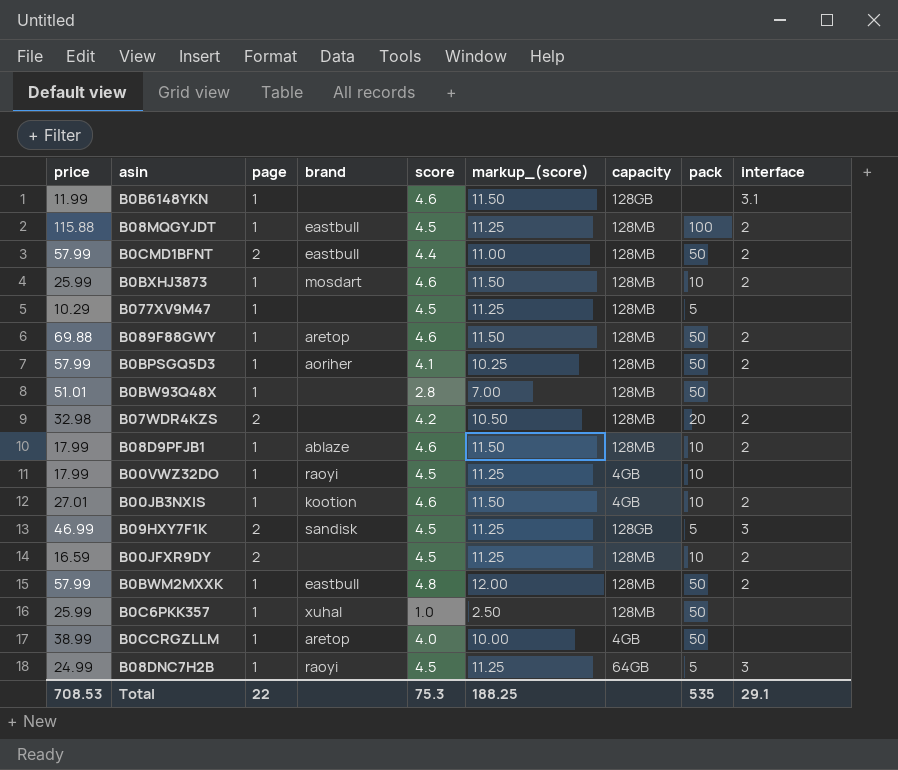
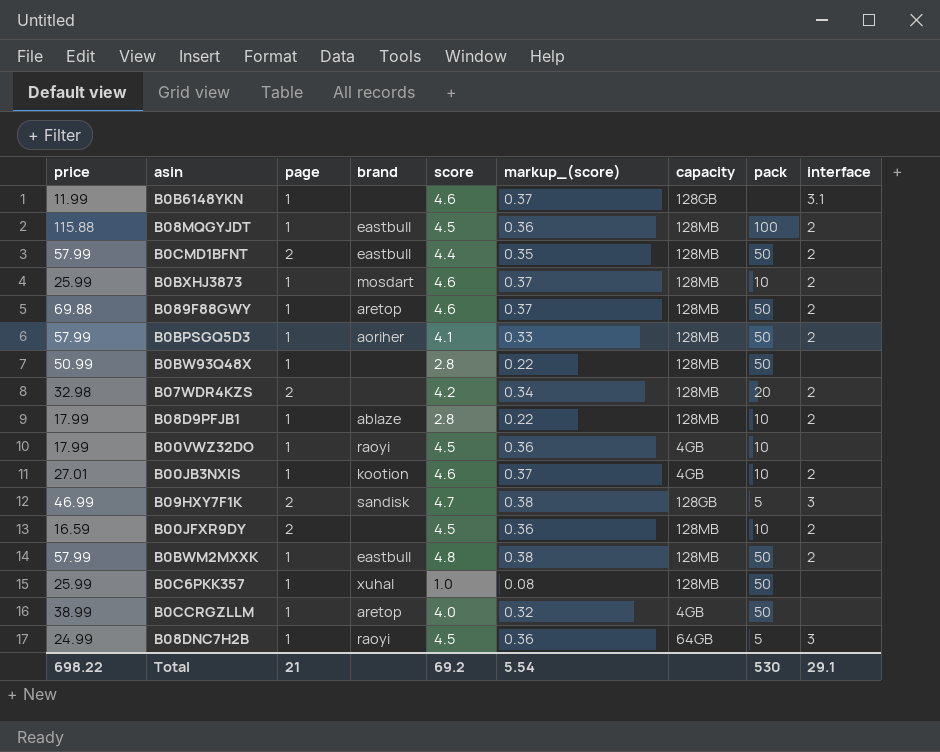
column markup_(score) | formula: [score] * 2.5 -> [score] * 0.08
row B077XV9M47: 10.29 | 1 | none | 4.5 | 11.25 | 128MB | 5 | none -> none
B0BW93Q48X | price: 51.01 -> 50.99
B08D9PFJB1 | score: 4.6 -> 2.8
B09HXY7F1K | score: 4.5 -> 4.7
Total | price: 708.53 -> 698.22
Total | page: 22 -> 21
Total | score: 75.3 -> 69.2
Total | markup_(score): 188.25 -> 5.54
Total | pack: 535 -> 530

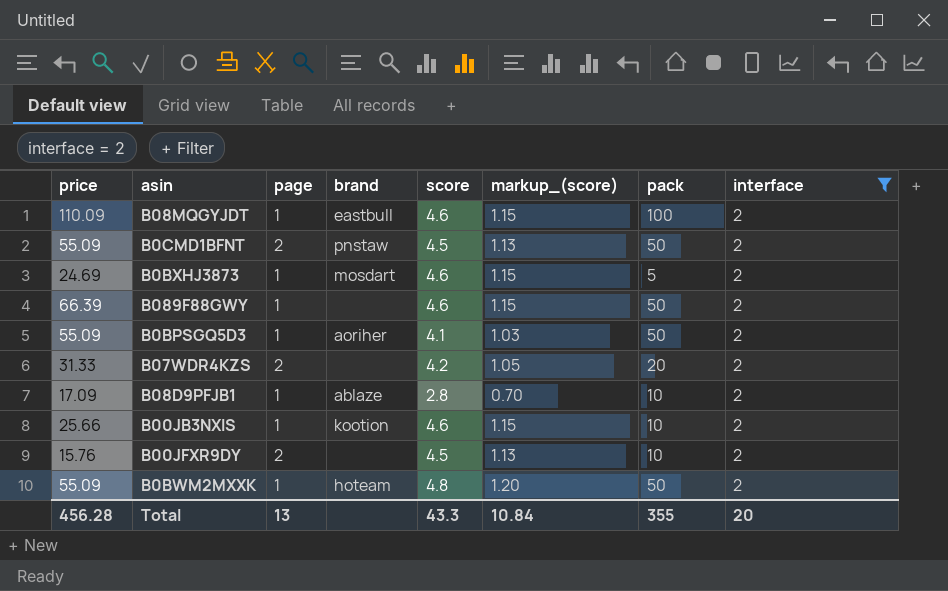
filter: none -> interface = 2
column capacity | position: 7 -> none
column markup_(score) | formula: [score] * 0.08 -> [score] * 0.25
B08MQGYJDT | price: 115.88 -> 110.09
B08MQGYJDT | score: 4.5 -> 4.6
B0CMD1BFNT | price: 57.99 -> 55.09
B0CMD1BFNT | brand: eastbull -> pnstaw
B0CMD1BFNT | score: 4.4 -> 4.5
B0BXHJ3873 | price: 25.99 -> 24.69
B0BXHJ3873 | pack: 10 -> 5
B089F88GWY | price: 69.88 -> 66.39
B089F88GWY | brand: aretop -> none
B0BPSGQ5D3 | price: 57.99 -> 55.09
B07WDR4KZS | price: 32.98 -> 31.33
B08D9PFJB1 | price: 17.99 -> 17.09
B00JB3NXIS | price: 27.01 -> 25.66
B00JFXR9DY | price: 16.59 -> 15.76
B0BWM2MXXK | price: 57.99 -> 55.09
B0BWM2MXXK | brand: eastbull -> hoteam
Total | price: 698.22 -> 456.28
Total | page: 21 -> 13
Total | score: 69.2 -> 43.3
Total | markup_(score): 5.54 -> 10.84
Total | pack: 530 -> 355
Total | interface: 29.1 -> 20

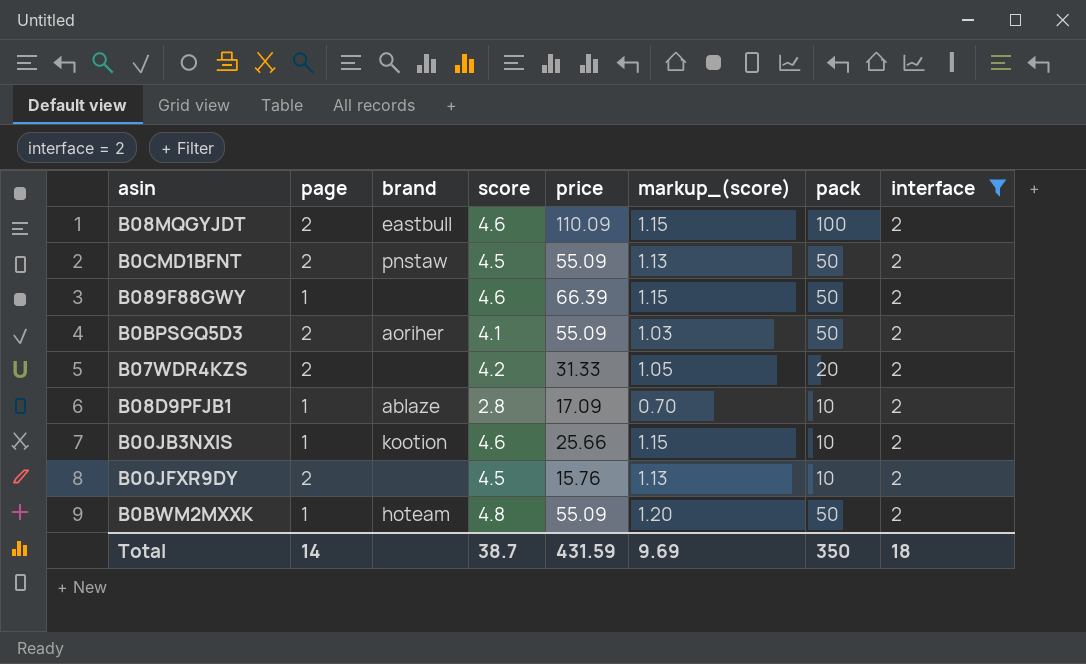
column price | position: 1 -> 5
row B0BXHJ3873: 24.69 | 1 | mosdart | 4.6 | 1.15 | 5 | 2 -> none
B08MQGYJDT | page: 1 -> 2
B0BPSGQ5D3 | page: 1 -> 2
Total | page: 13 -> 14
Total | score: 43.3 -> 38.7
Total | price: 456.28 -> 431.59
Total | markup_(score): 10.84 -> 9.69
Total | pack: 355 -> 350
Total | interface: 20 -> 18

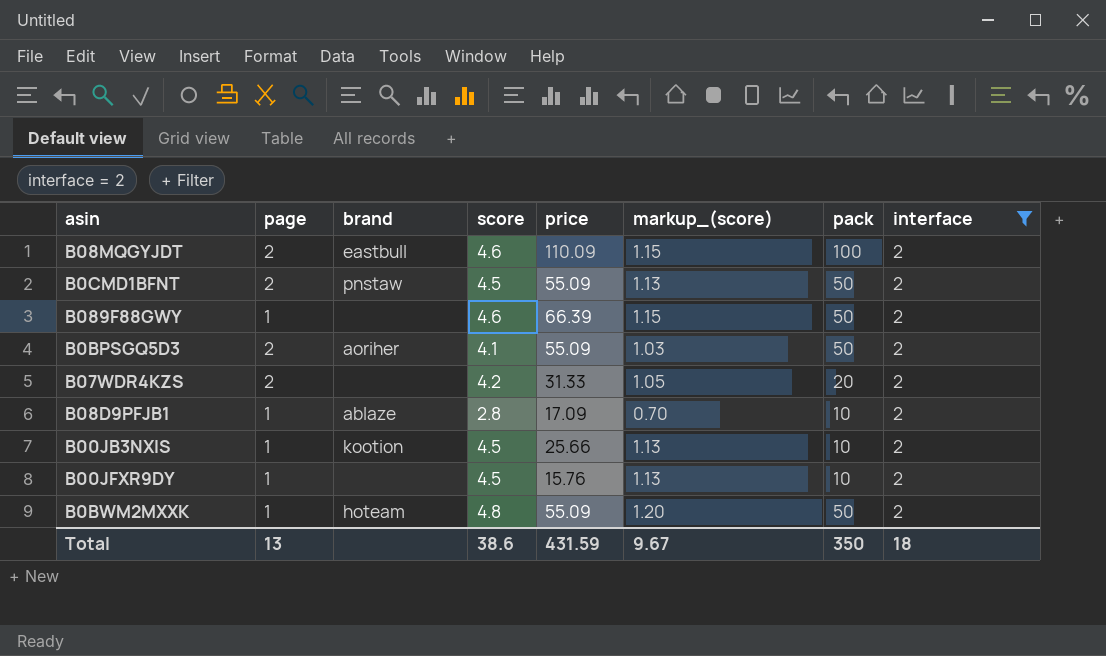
B00JB3NXIS | score: 4.6 -> 4.5
B00JB3NXIS | markup_(score): 1.15 -> 1.13
B00JFXR9DY | page: 2 -> 1
Total | page: 14 -> 13
Total | score: 38.7 -> 38.6
Total | markup_(score): 9.69 -> 9.67

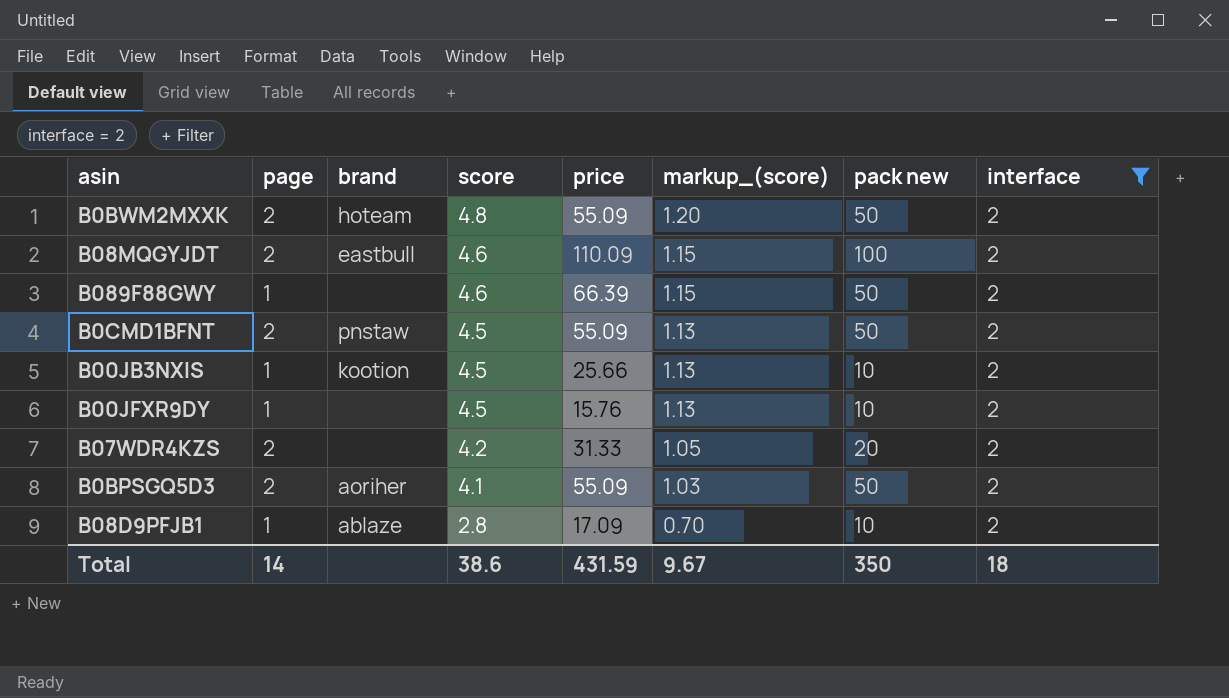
row order: none -> score descending
column name: pack -> pack new
B0BWM2MXXK | page: 1 -> 2
Total | page: 13 -> 14

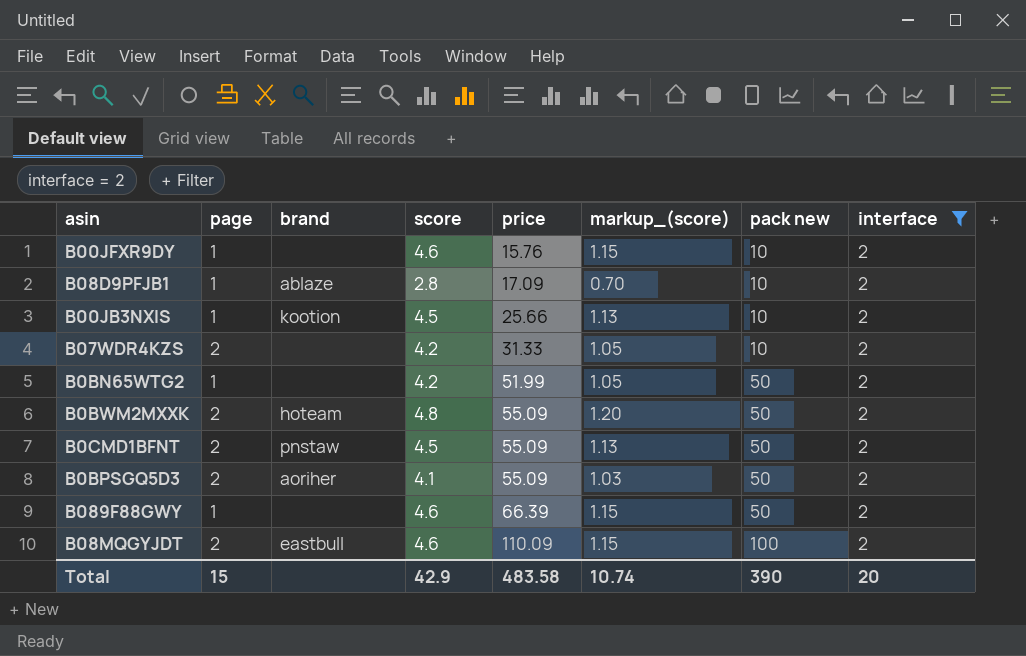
row order: score descending -> price ascending
B00JFXR9DY | score: 4.5 -> 4.6
B00JFXR9DY | markup_(score): 1.13 -> 1.15
B07WDR4KZS | pack new: 20 -> 10
row B0BN65WTG2: none -> 1 | none | 4.2 | 51.99 | 1.05 | 50 | 2
Total | page: 14 -> 15
Total | score: 38.6 -> 42.9
Total | price: 431.59 -> 483.58
Total | markup_(score): 9.67 -> 10.74
Total | pack new: 350 -> 390
Total | interface: 18 -> 20

